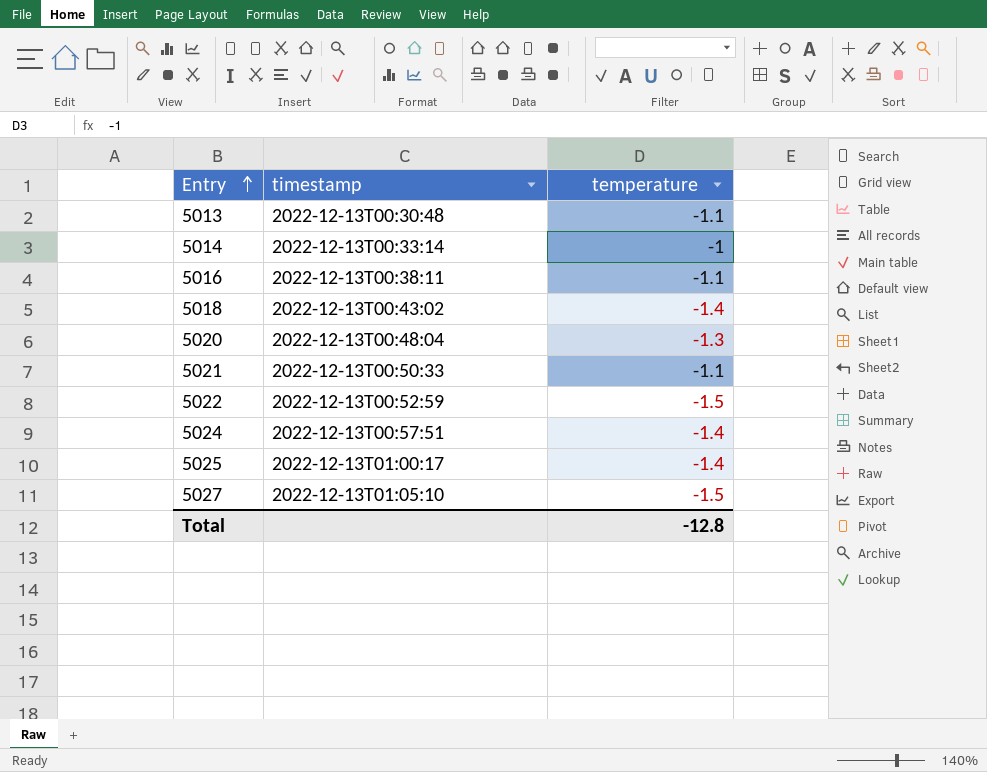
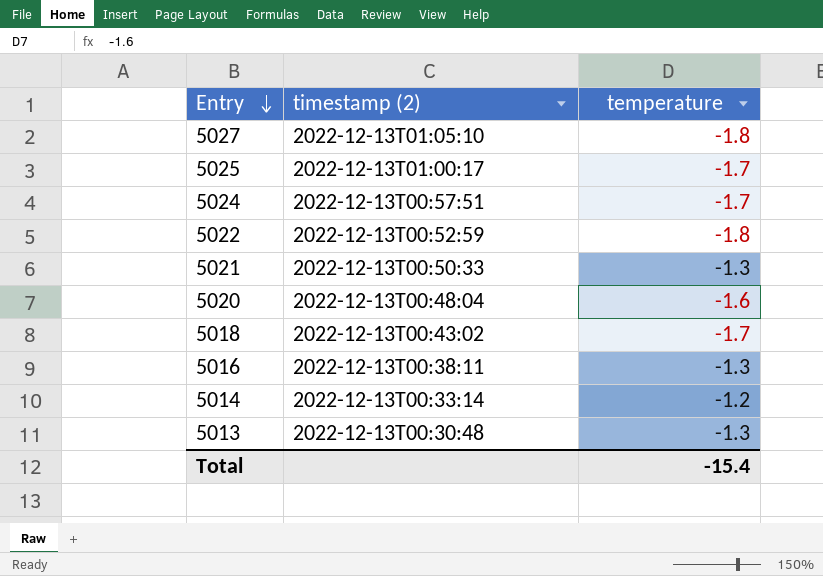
row order: Entry ascending -> Entry descending
column name: timestamp -> timestamp (2)
5027 | temperature: -1.5 -> -1.8
5025 | temperature: -1.4 -> -1.7
5024 | temperature: -1.4 -> -1.7
5022 | temperature: -1.5 -> -1.8
5021 | temperature: -1.1 -> -1.3
5020 | temperature: -1.3 -> -1.6
5018 | temperature: -1.4 -> -1.7
5016 | temperature: -1.1 -> -1.3
5014 | temperature: -1 -> -1.2
5013 | temperature: -1.1 -> -1.3
Total | temperature: -12.8 -> -15.4

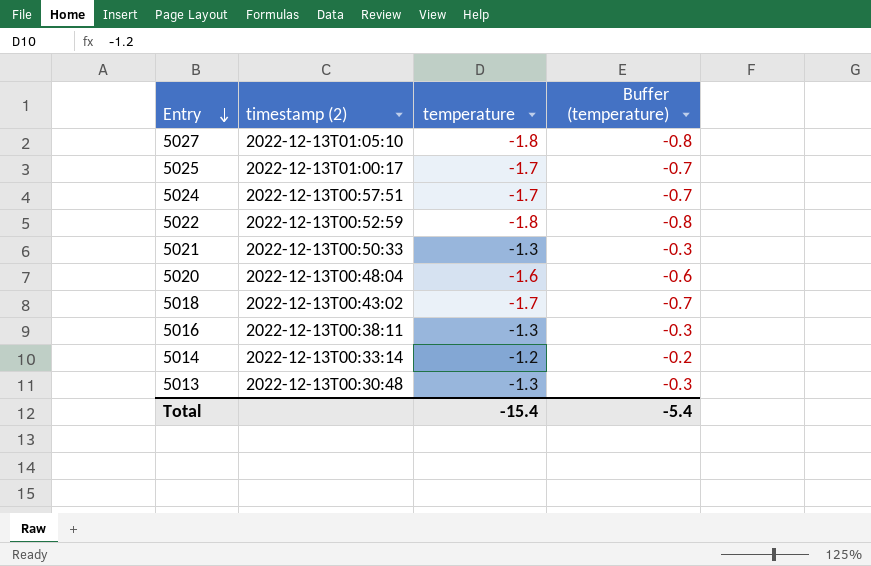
column Buffer (temperature) | formula: none -> [temperature] + 1

